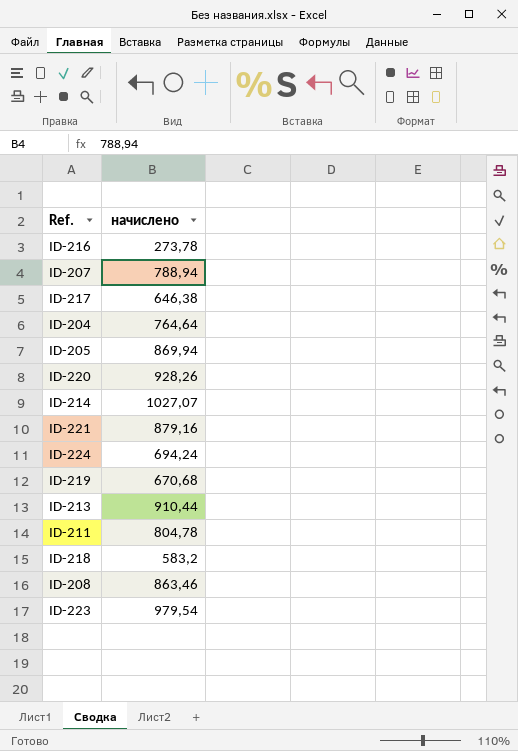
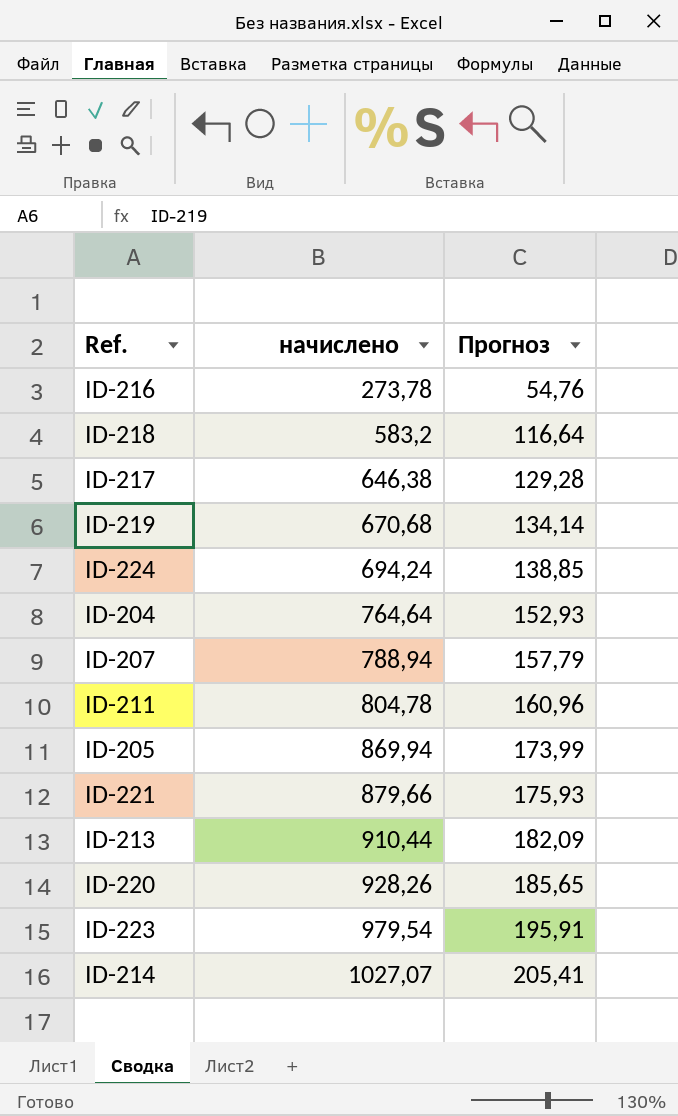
row order: none -> начислено ascending
column Прогноз | formula: none -> [начислено] * 0,2
row ID-208: 863,46 -> none
ID-221 | начислено: 879,16 -> 879,66

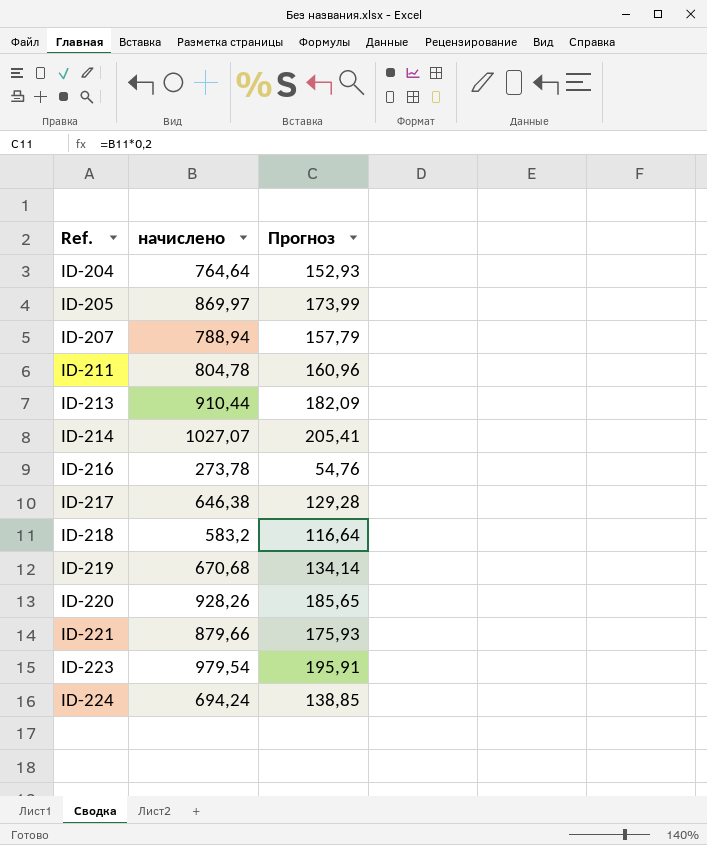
row order: начислено ascending -> Ref. ascending
ID-205 | начислено: 869,94 -> 869,97

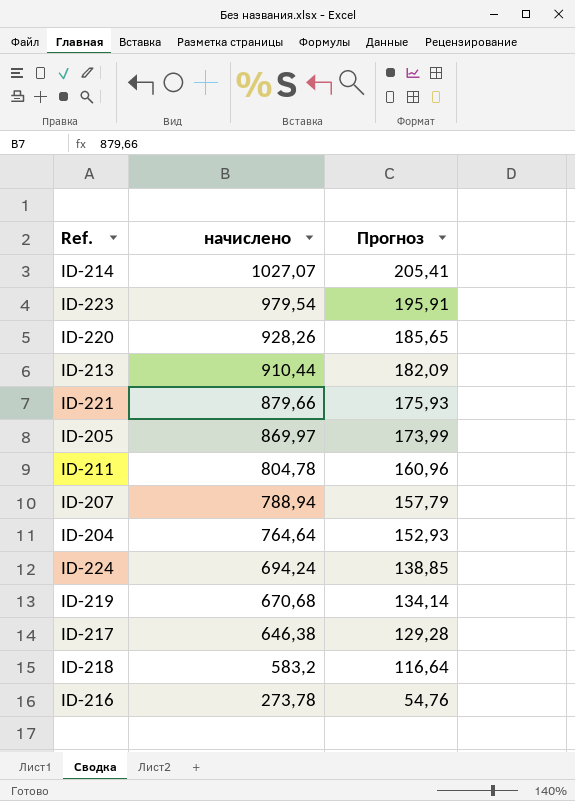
row order: Ref. ascending -> начислено descending

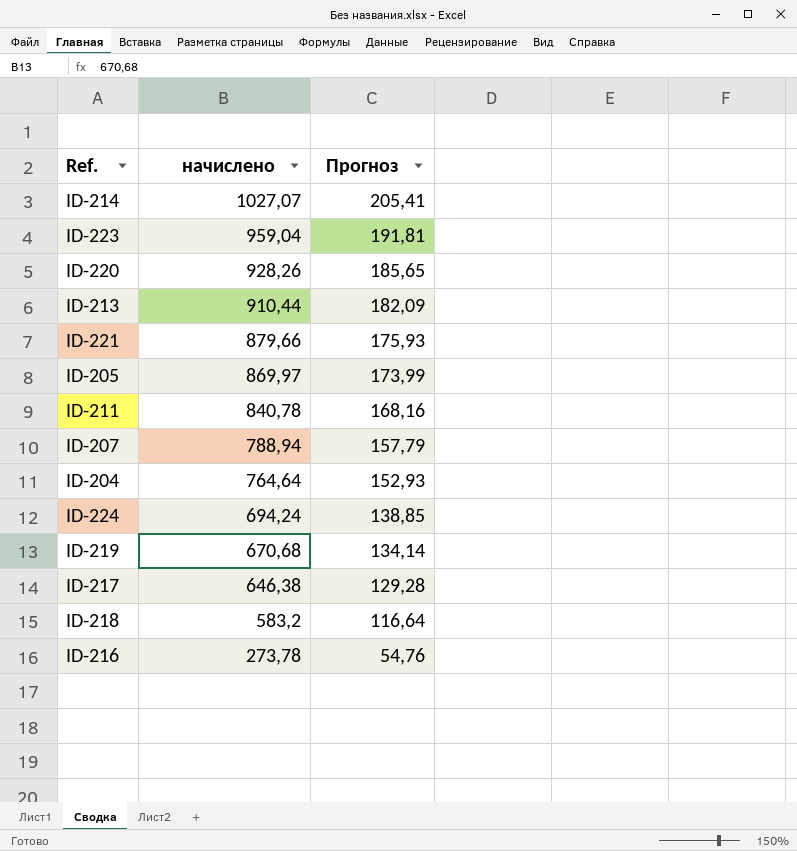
ID-223 | начислено: 979,54 -> 959,04
ID-223 | Прогноз: 195,91 -> 191,81
ID-211 | начислено: 804,78 -> 840,78
ID-211 | Прогноз: 160,96 -> 168,16

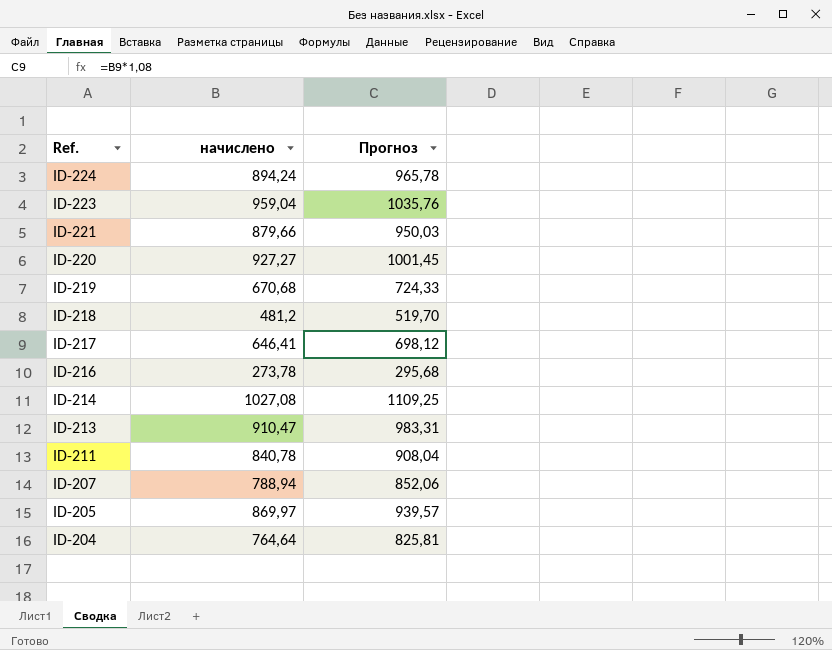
row order: начислено descending -> Ref. descending
column Прогноз | formula: [начислено] * 0,2 -> [начислено] * 1,08
ID-224 | начислено: 694,24 -> 894,24
ID-220 | начислено: 928,26 -> 927,27
ID-218 | начислено: 583,2 -> 481,2
ID-217 | начислено: 646,38 -> 646,41
ID-214 | начислено: 1027,07 -> 1027,08
ID-213 | начислено: 910,44 -> 910,47

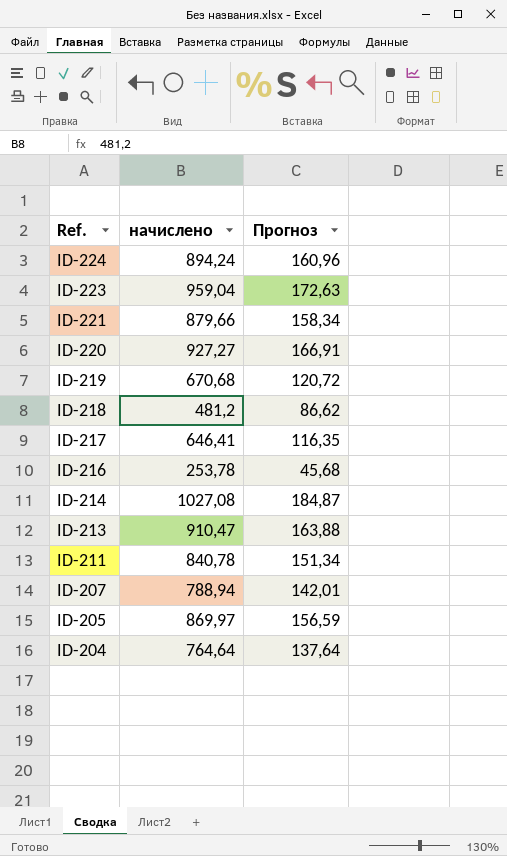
column Прогноз | formula: [начислено] * 1,08 -> [начислено] * 0,18
ID-216 | начислено: 273,78 -> 253,78

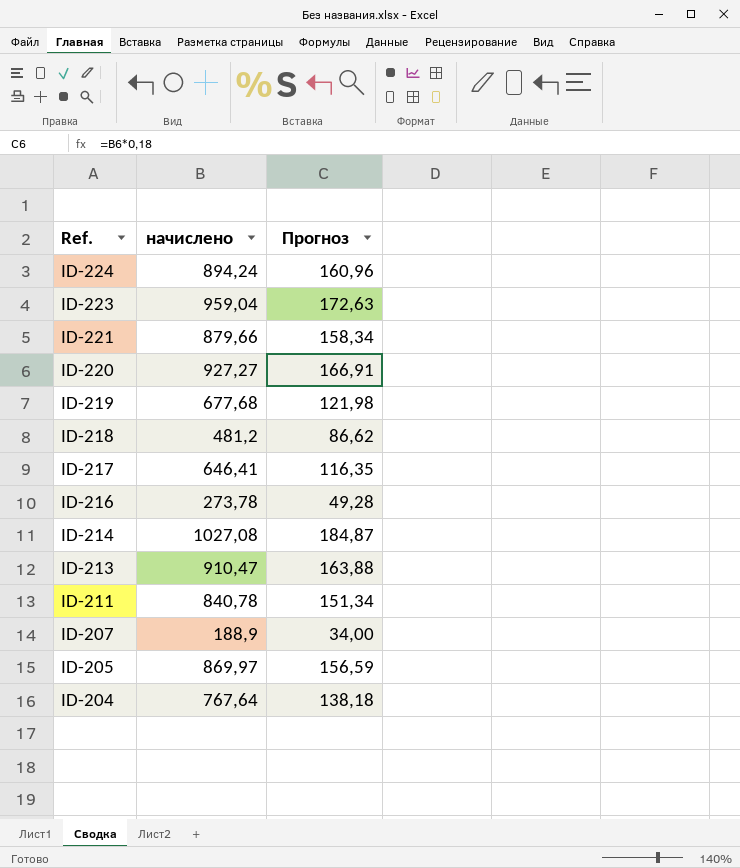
ID-219 | начислено: 670,68 -> 677,68
ID-219 | Прогноз: 120,72 -> 121,98
ID-216 | начислено: 253,78 -> 273,78
ID-216 | Прогноз: 45,68 -> 49,28
ID-207 | начислено: 788,94 -> 188,9
ID-207 | Прогноз: 142,01 -> 34,00
ID-204 | начислено: 764,64 -> 767,64
ID-204 | Прогноз: 137,64 -> 138,18

